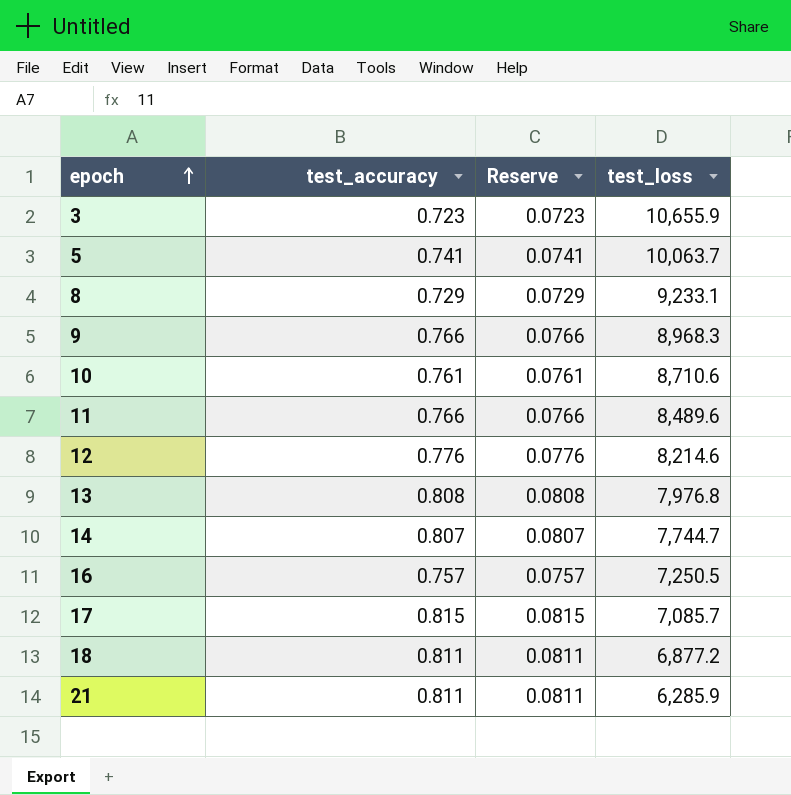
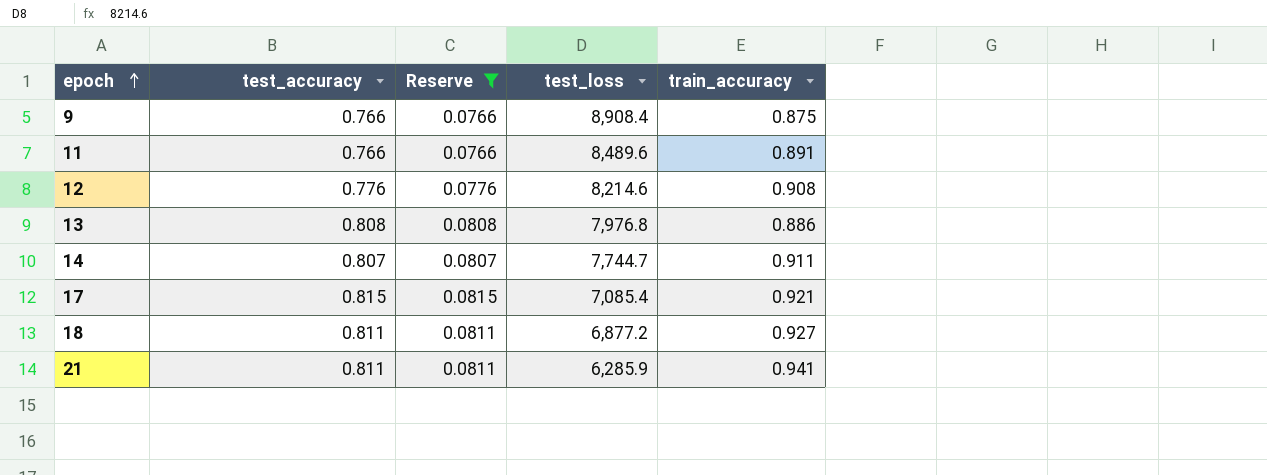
filter: none -> Reserve >= 0.0766
column train_accuracy | position: none -> 5
9 | test_loss: 8,968.3 -> 8,908.4
17 | test_loss: 7,085.7 -> 7,085.4

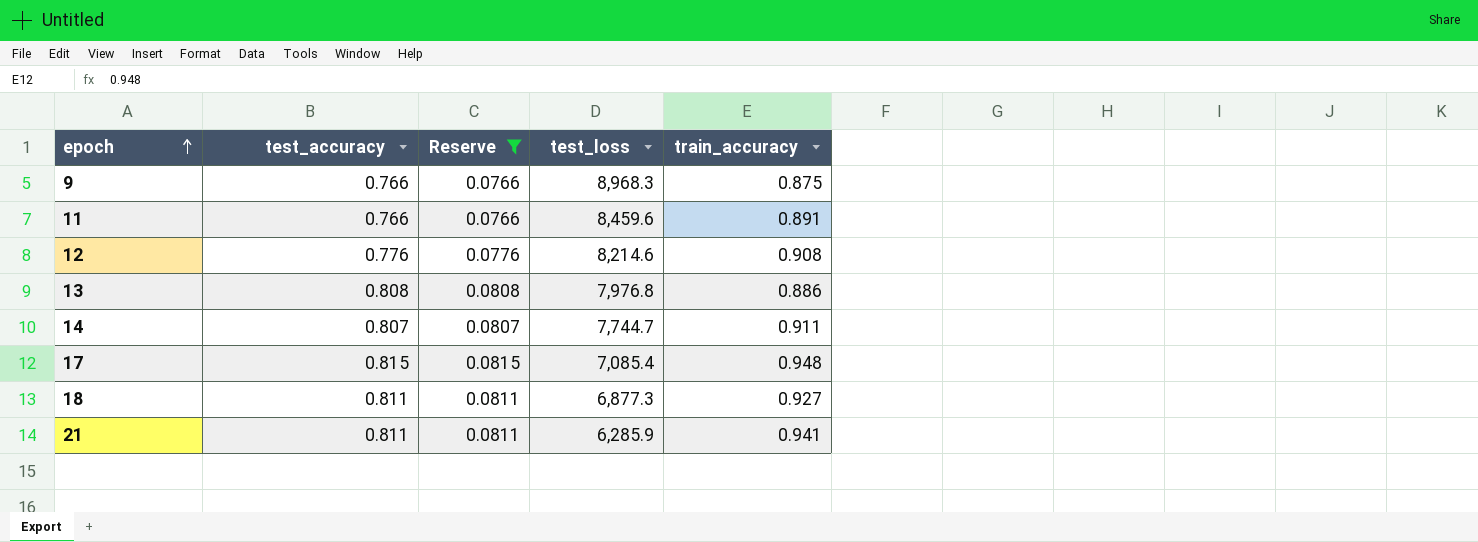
9 | test_loss: 8,908.4 -> 8,968.3
11 | test_loss: 8,489.6 -> 8,459.6
17 | train_accuracy: 0.921 -> 0.948
18 | test_loss: 6,877.2 -> 6,877.3

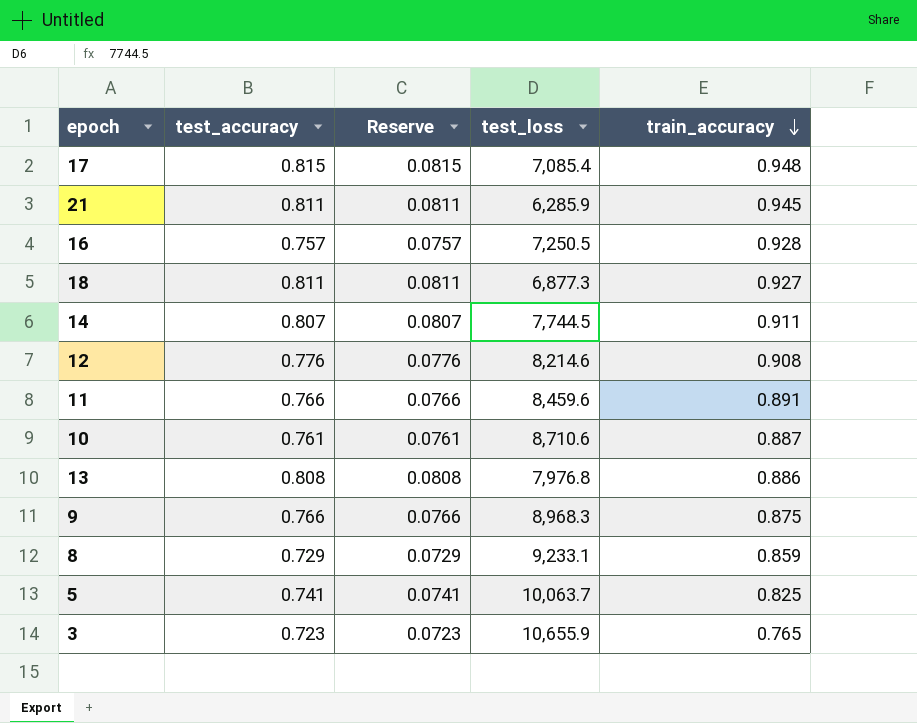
filter: Reserve >= 0.0766 -> none
row order: epoch ascending -> train_accuracy descending
21 | train_accuracy: 0.941 -> 0.945
14 | test_loss: 7,744.7 -> 7,744.5

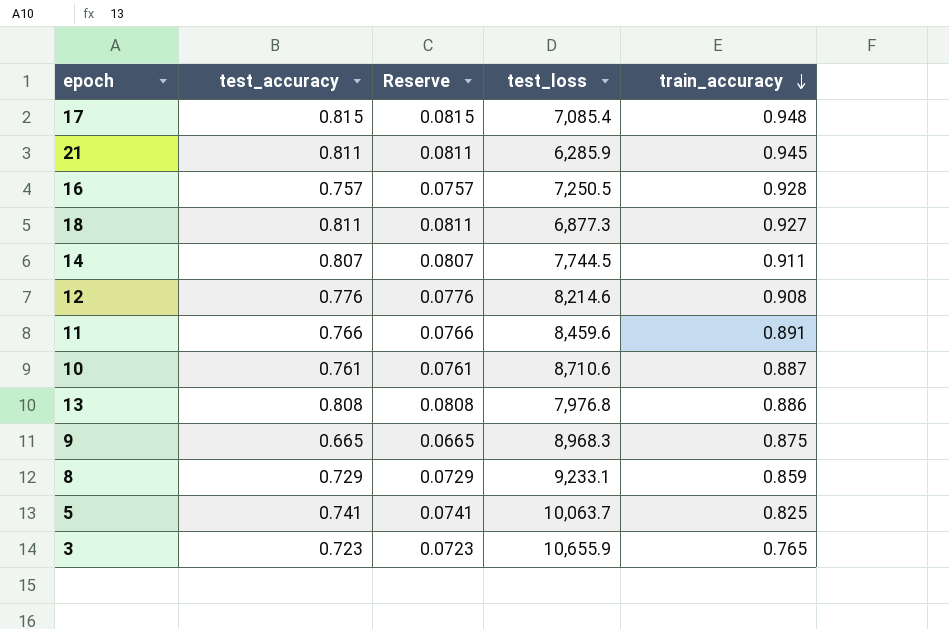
9 | test_accuracy: 0.766 -> 0.665
9 | Reserve: 0.0766 -> 0.0665

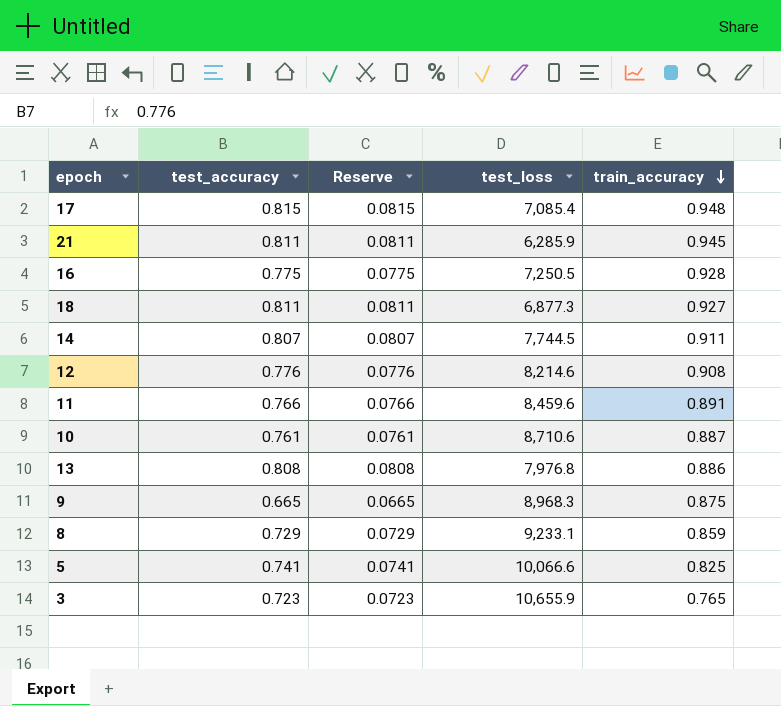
16 | test_accuracy: 0.757 -> 0.775
16 | Reserve: 0.0757 -> 0.0775
5 | test_loss: 10,063.7 -> 10,066.6

